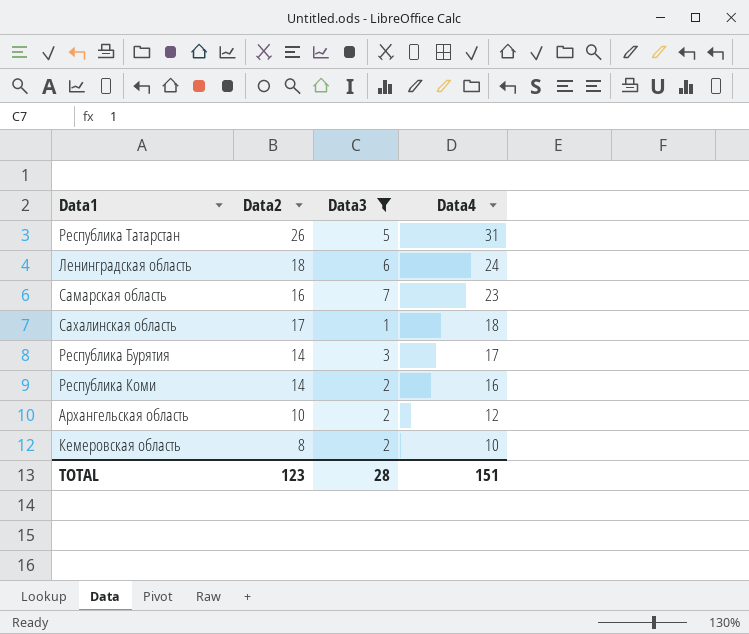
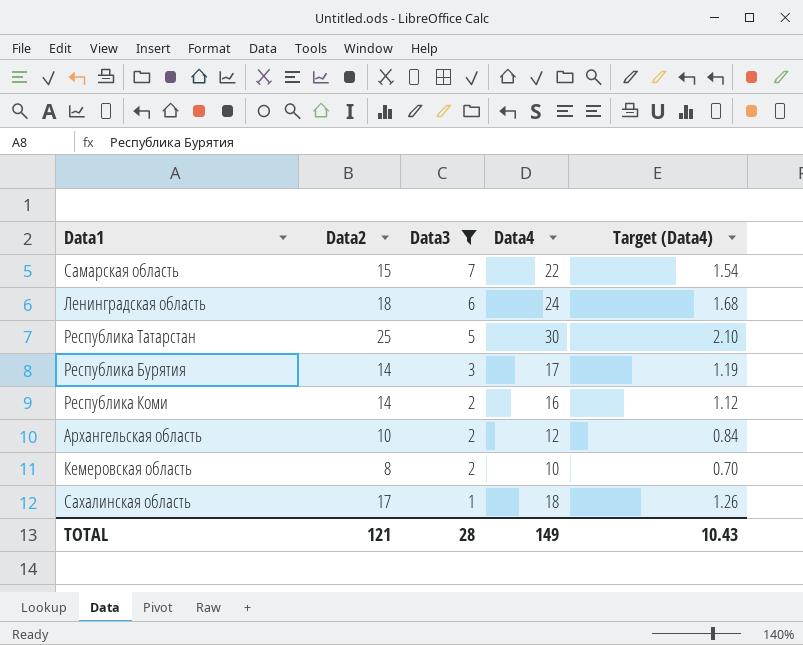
row order: Data4 descending -> Data3 descending
column Target (Data4) | formula: none -> [Data4] * 0.07
Самарская область | Data2: 16 -> 15
Самарская область | Data4: 23 -> 22
Республика Татарстан | Data2: 26 -> 25
Республика Татарстан | Data4: 31 -> 30
TOTAL | Data2: 123 -> 121
TOTAL | Data4: 151 -> 149

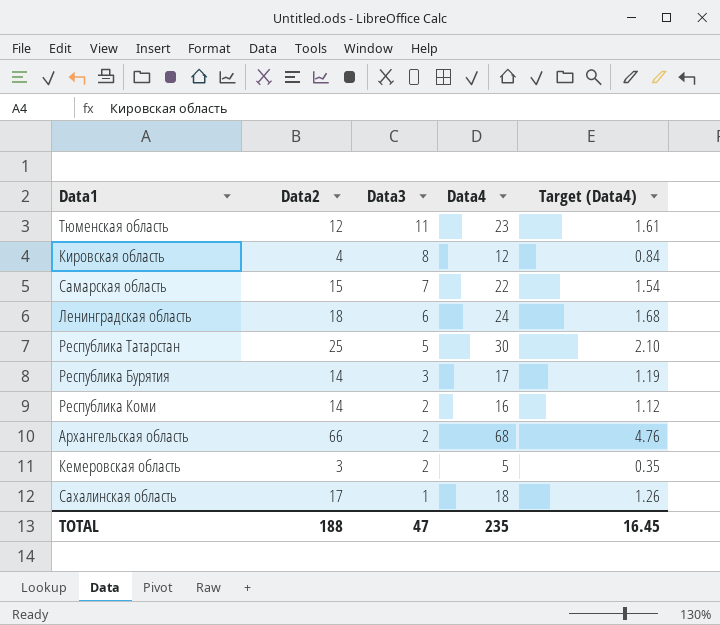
filter: Data3 <= 7 -> none
Архангельская область | Data2: 10 -> 66
Архангельская область | Data4: 12 -> 68
Архангельская область | Target (Data4): 0.84 -> 4.76
Кемеровская область | Data2: 8 -> 3
Кемеровская область | Data4: 10 -> 5
Кемеровская область | Target (Data4): 0.70 -> 0.35
TOTAL | Data2: 121 -> 188
TOTAL | Data3: 28 -> 47
TOTAL | Data4: 149 -> 235
TOTAL | Target (Data4): 10.43 -> 16.45

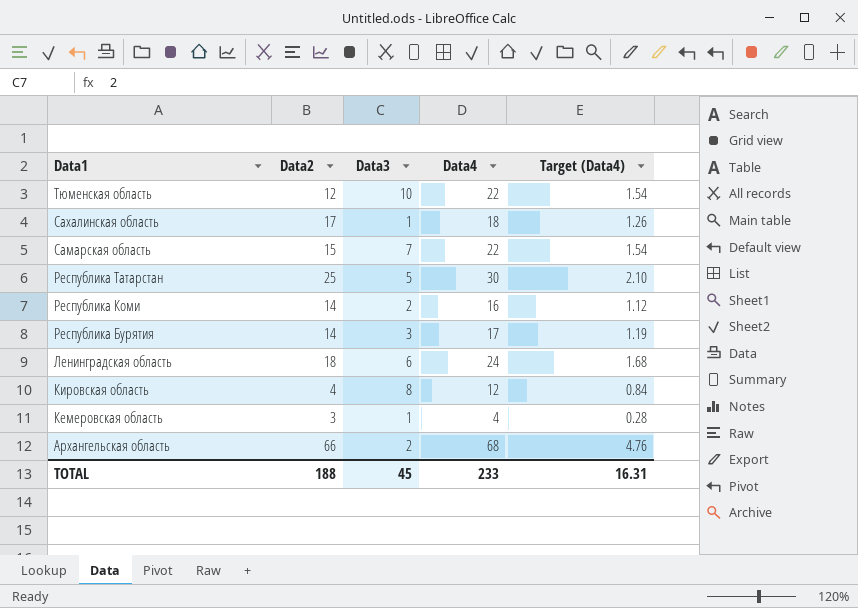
row order: Data3 descending -> Data1 descending
Тюменская область | Data3: 11 -> 10
Тюменская область | Data4: 23 -> 22
Тюменская область | Target (Data4): 1.61 -> 1.54
Кемеровская область | Data3: 2 -> 1
Кемеровская область | Data4: 5 -> 4
Кемеровская область | Target (Data4): 0.35 -> 0.28
TOTAL | Data3: 47 -> 45
TOTAL | Data4: 235 -> 233
TOTAL | Target (Data4): 16.45 -> 16.31

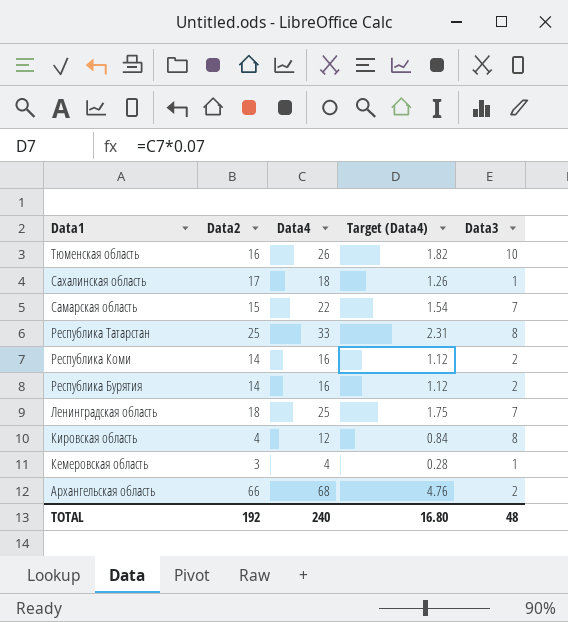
column Data3 | position: 3 -> 5
Тюменская область | Data2: 12 -> 16
Тюменская область | Data4: 22 -> 26
Тюменская область | Target (Data4): 1.54 -> 1.82
Республика Татарстан | Data4: 30 -> 33
Республика Татарстан | Target (Data4): 2.10 -> 2.31
Республика Татарстан | Data3: 5 -> 8
Республика Бурятия | Data4: 17 -> 16
Республика Бурятия | Target (Data4): 1.19 -> 1.12
Республика Бурятия | Data3: 3 -> 2
Ленинградская область | Data4: 24 -> 25
Ленинградская область | Target (Data4): 1.68 -> 1.75
Ленинградская область | Data3: 6 -> 7
TOTAL | Data2: 188 -> 192
TOTAL | Data4: 233 -> 240
TOTAL | Target (Data4): 16.31 -> 16.80
TOTAL | Data3: 45 -> 48

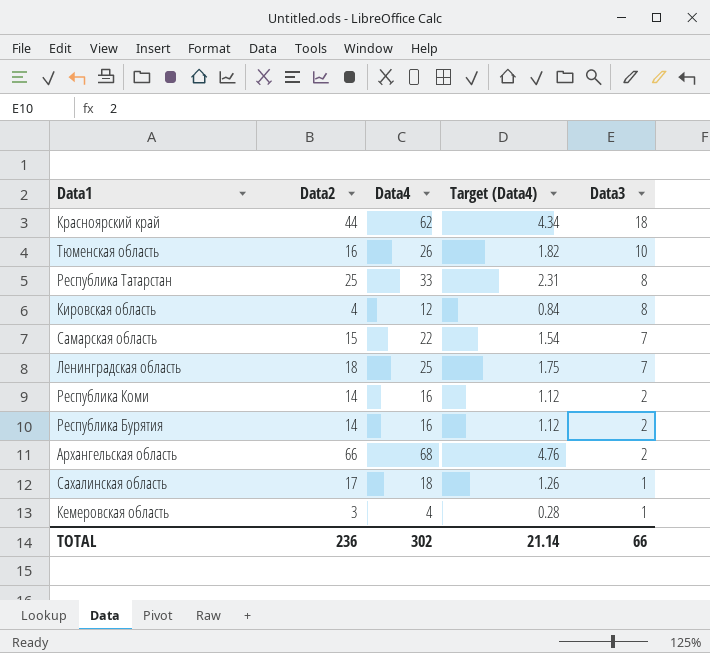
row order: Data1 descending -> Data3 descending
row Красноярский край: none -> 44 | 62 | 4.34 | 18
TOTAL | Data2: 192 -> 236
TOTAL | Data4: 240 -> 302
TOTAL | Target (Data4): 16.80 -> 21.14
TOTAL | Data3: 48 -> 66

